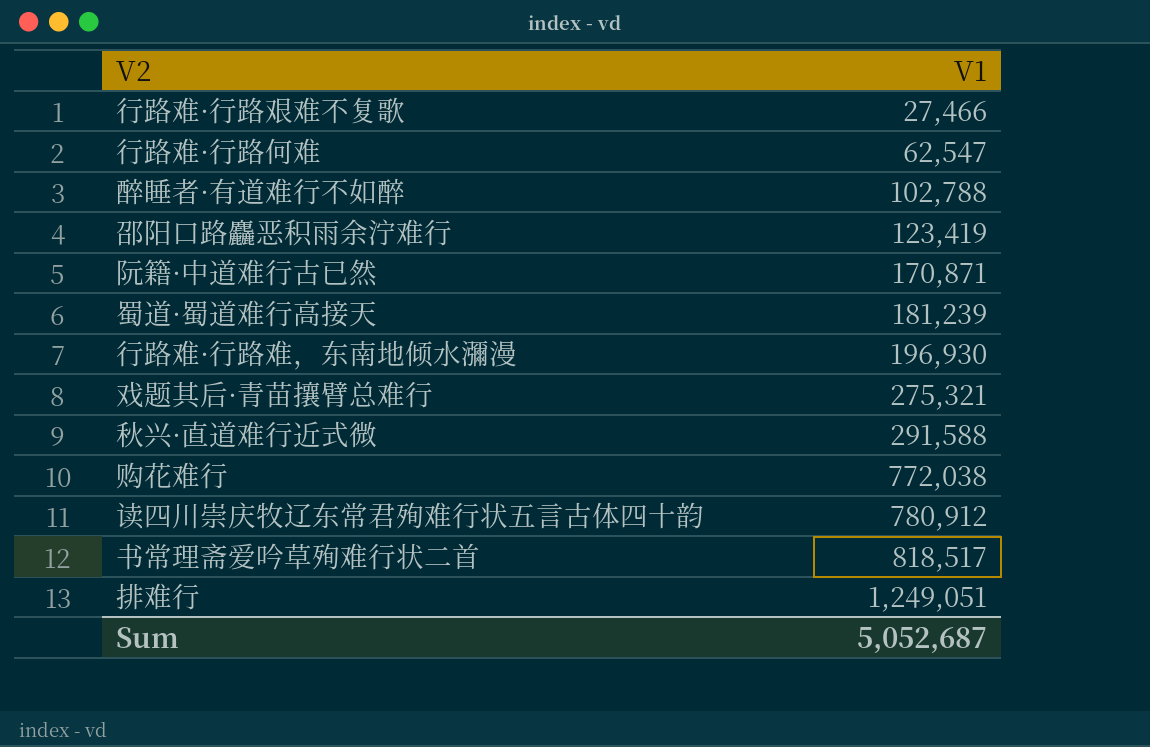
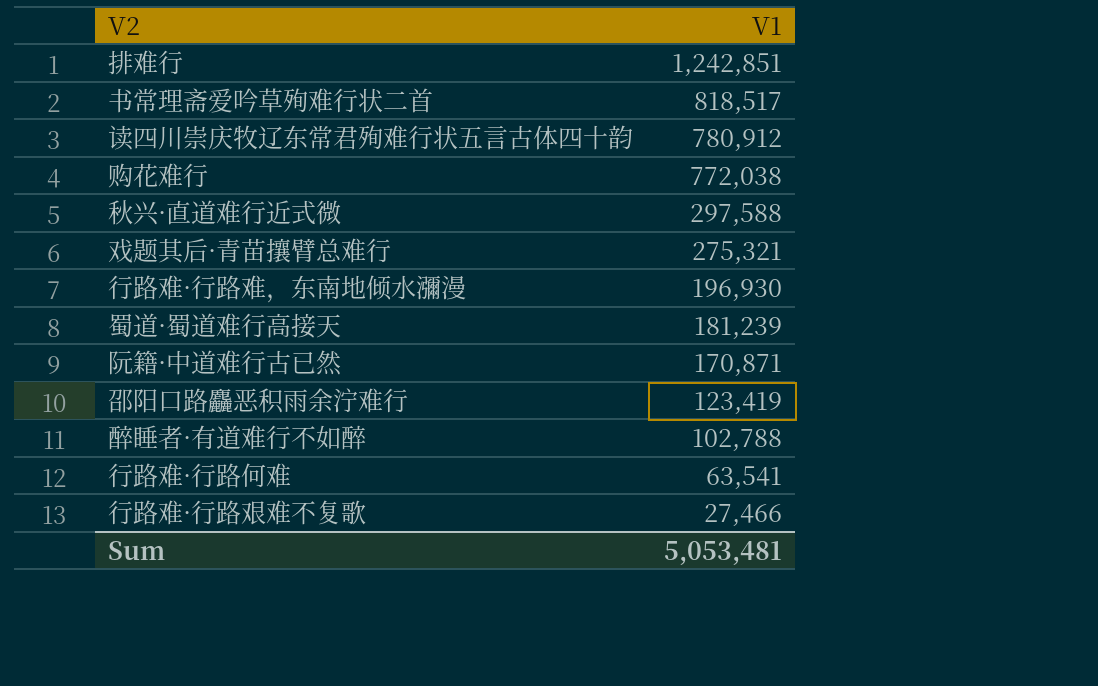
row order: V1 ascending -> V1 descending
排难行 | V1: 1,249,051 -> 1,242,851
秋兴·直道难行近式微 | V1: 291,588 -> 297,588
行路难·行路何难 | V1: 62,547 -> 63,541
Sum | V1: 5,052,687 -> 5,053,481

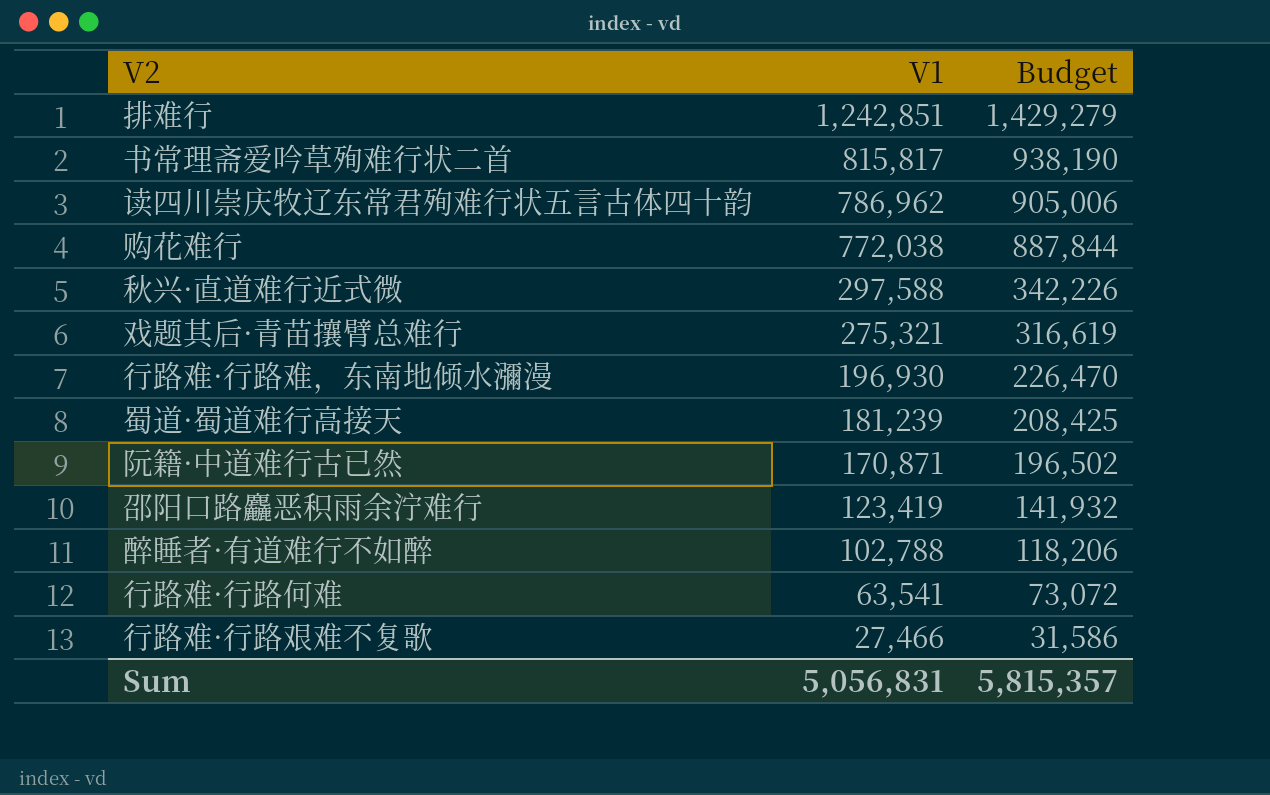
column Budget | formula: none -> [V1] * 1.15
书常理斋爱吟草殉难行状二首 | V1: 818,517 -> 815,817
读四川崇庆牧辽东常君殉难行状五言古体四十韵 | V1: 780,912 -> 786,962
Sum | V1: 5,053,481 -> 5,056,831

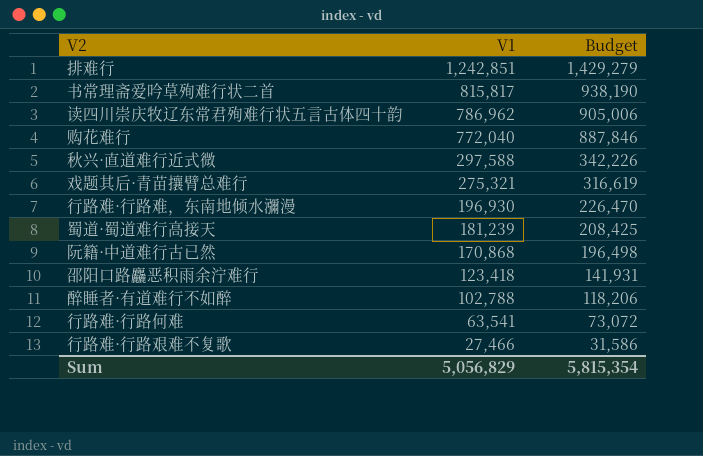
购花难行 | V1: 772,038 -> 772,040
购花难行 | Budget: 887,844 -> 887,846
阮籍·中道难行古已然 | V1: 170,871 -> 170,868
阮籍·中道难行古已然 | Budget: 196,502 -> 196,498
邵阳口路麤恶积雨余泞难行 | V1: 123,419 -> 123,418
邵阳口路麤恶积雨余泞难行 | Budget: 141,932 -> 141,931
Sum | V1: 5,056,831 -> 5,056,829
Sum | Budget: 5,815,357 -> 5,815,354

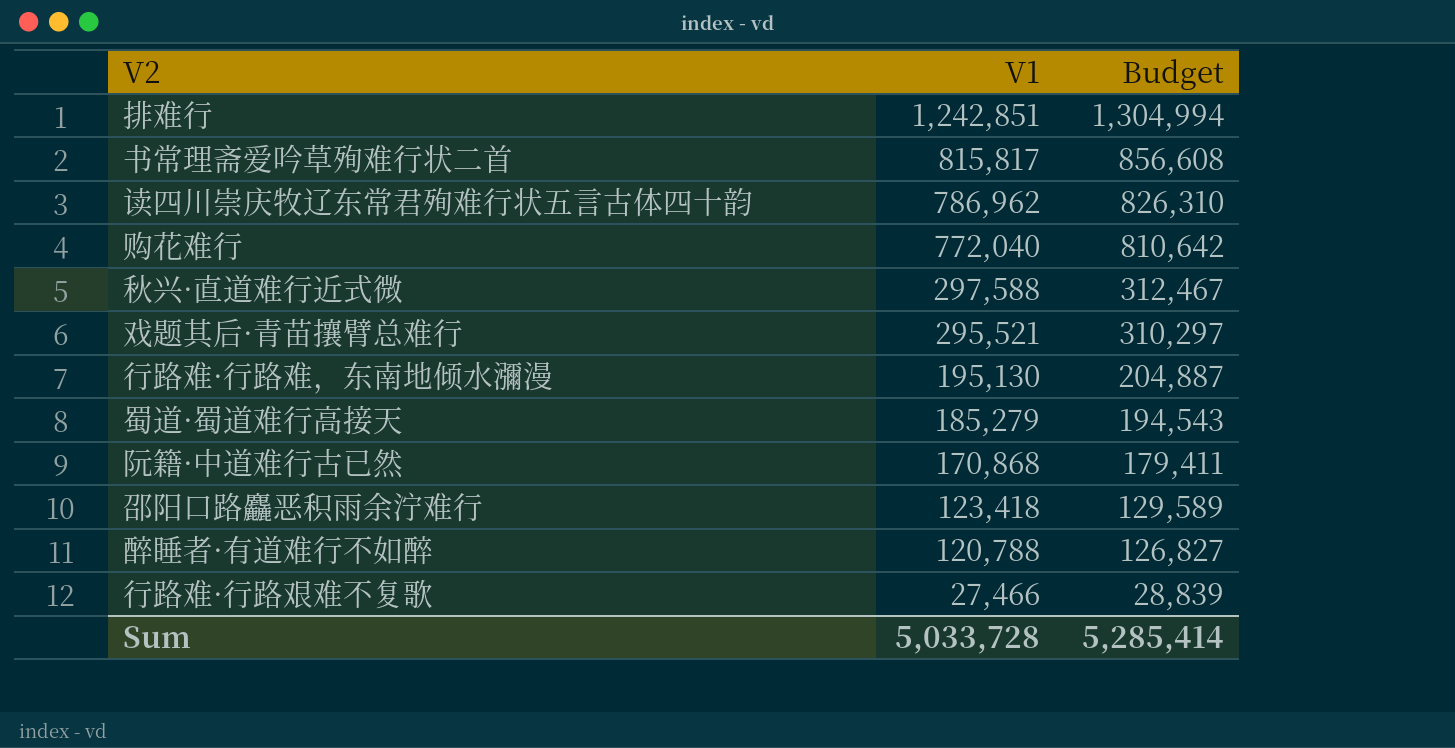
column Budget | formula: [V1] * 1.15 -> [V1] * 1.05
row 行路难·行路何难: 63,541 | 73,072 -> none
戏题其后·青苗攘臂总难行 | V1: 275,321 -> 295,521
行路难·行路难，东南地倾水瀰漫 | V1: 196,930 -> 195,130
蜀道·蜀道难行高接天 | V1: 181,239 -> 185,279
醉睡者·有道难行不如醉 | V1: 102,788 -> 120,788
Sum | V1: 5,056,829 -> 5,033,728
Sum | Budget: 5,815,354 -> 5,285,414

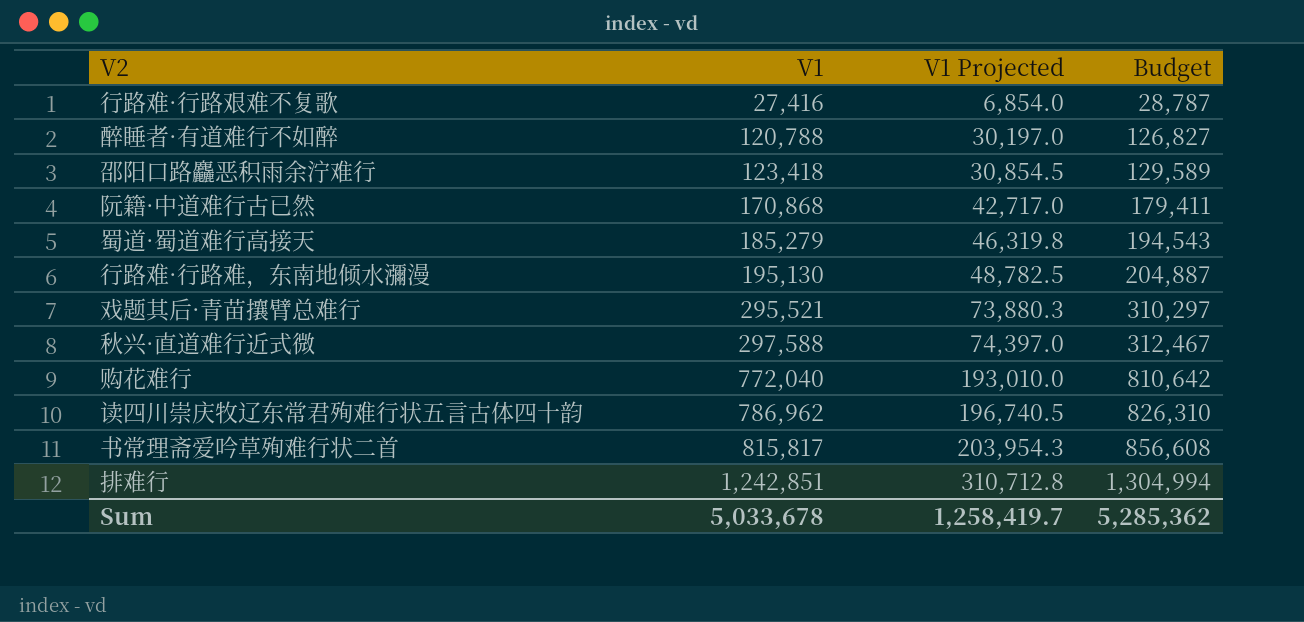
row order: V1 descending -> V1 ascending
column V1 Projected | formula: none -> [V1] * 0.25
行路难·行路艰难不复歌 | V1: 27,466 -> 27,416
行路难·行路艰难不复歌 | Budget: 28,839 -> 28,787
Sum | V1: 5,033,728 -> 5,033,678
Sum | Budget: 5,285,414 -> 5,285,362

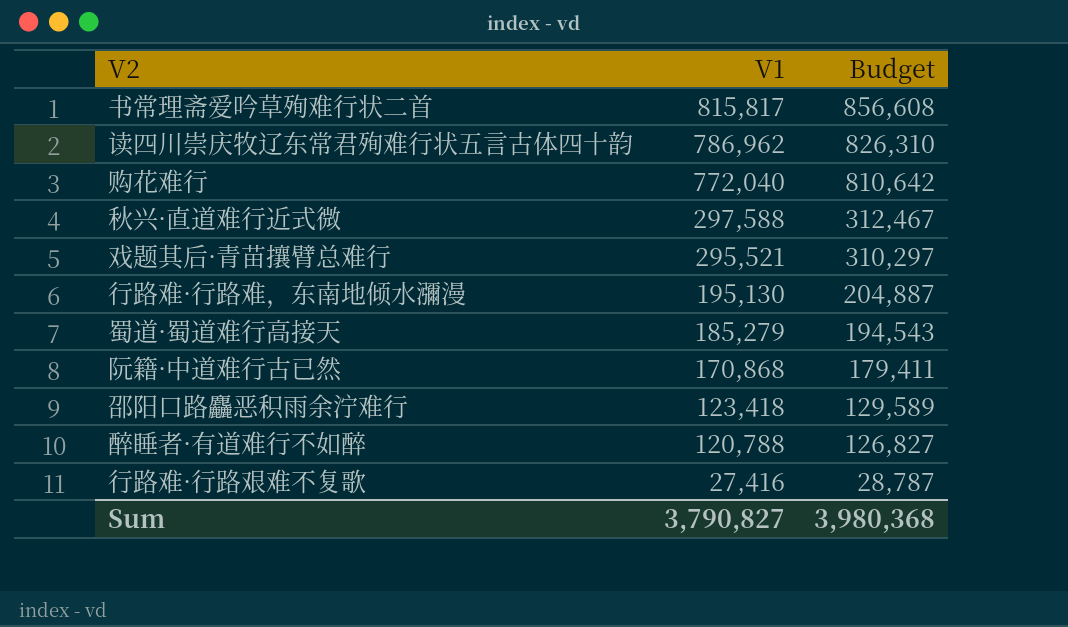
row order: V1 ascending -> V1 descending
column V1 Projected | formula: [V1] * 0.25 -> none
row 排难行: 1,242,851 | 310,712.8 | 1,304,994 -> none
Sum | V1: 5,033,678 -> 3,790,827
Sum | Budget: 5,285,362 -> 3,980,368

